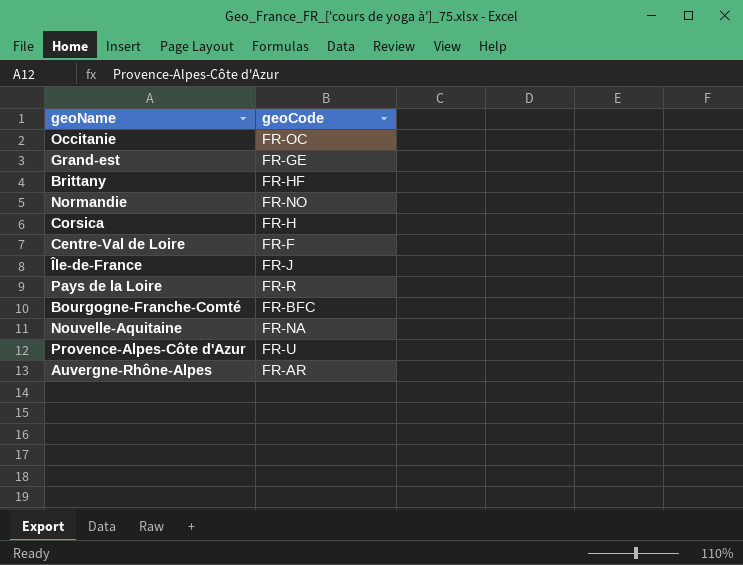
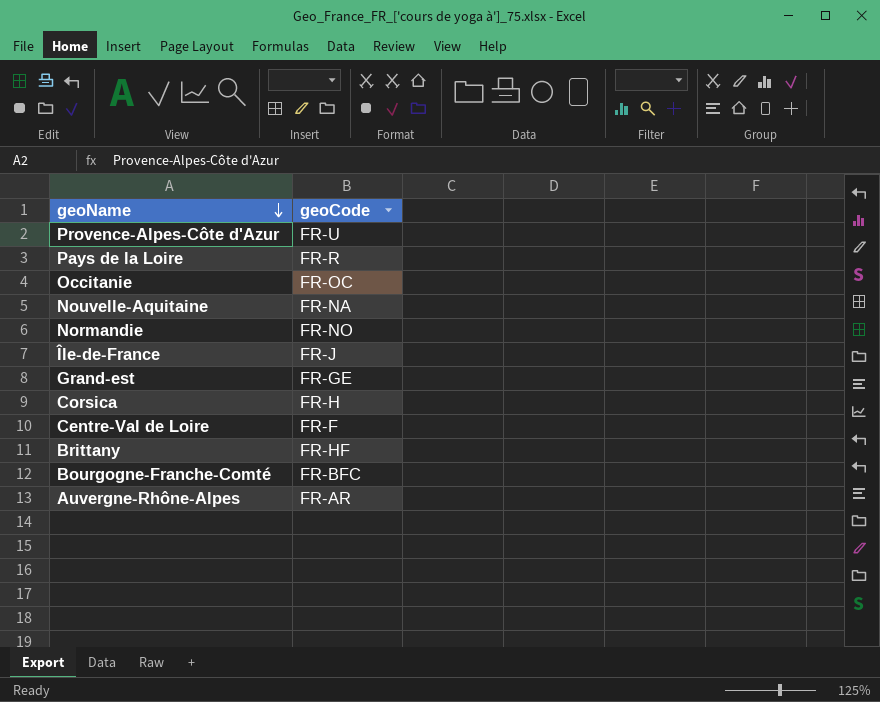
row order: none -> geoName descending

